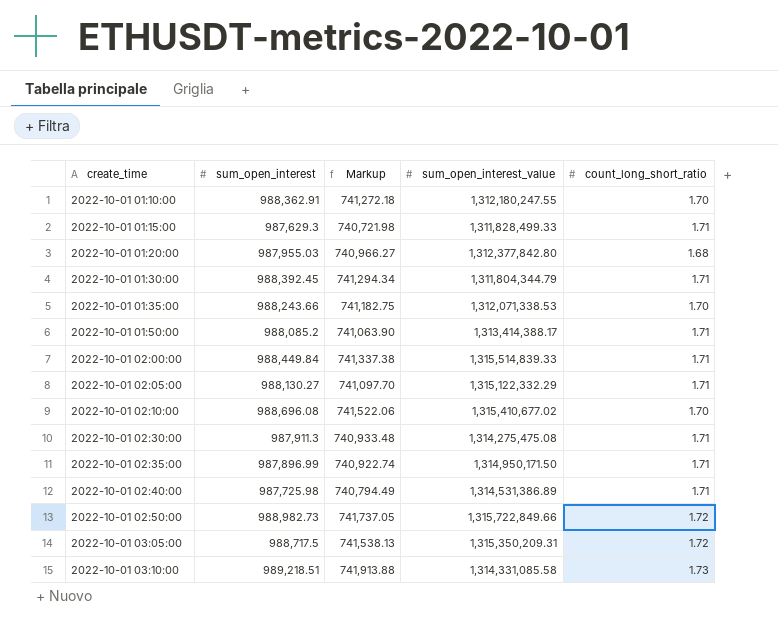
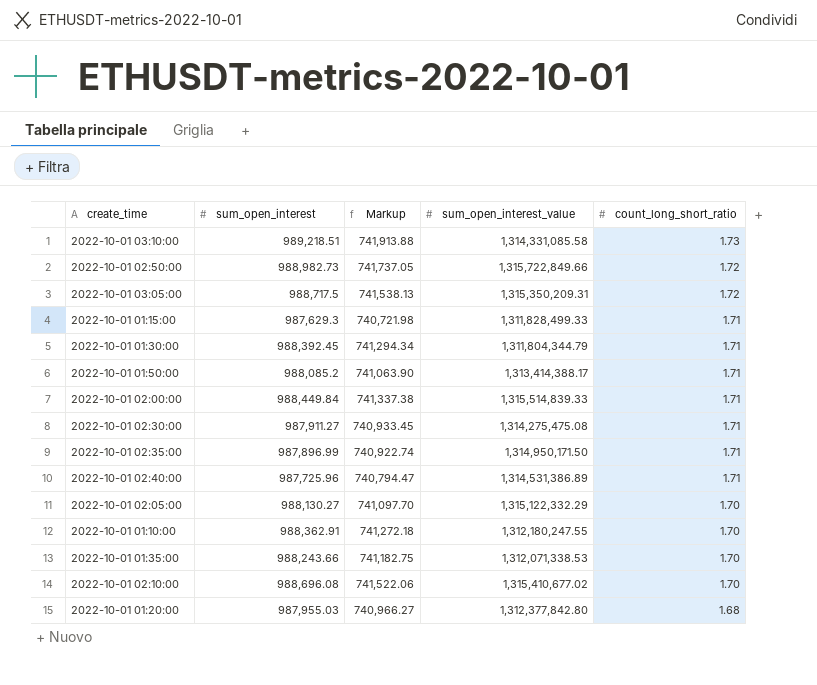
row order: create_time ascending -> count_long_short_ratio descending
2022-10-01 02:30:00 | sum_open_interest: 987,911.3 -> 987,911.27
2022-10-01 02:30:00 | Markup: 740,933.48 -> 740,933.45
2022-10-01 02:40:00 | sum_open_interest: 987,725.98 -> 987,725.96
2022-10-01 02:40:00 | Markup: 740,794.49 -> 740,794.47
2022-10-01 02:05:00 | count_long_short_ratio: 1.71 -> 1.70

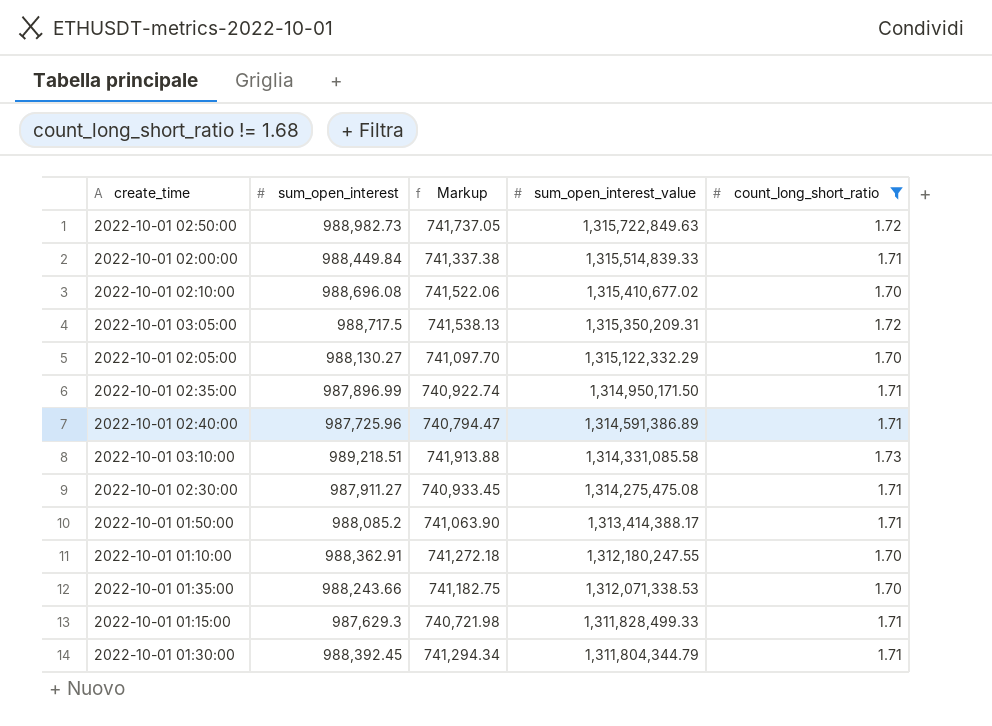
filter: none -> count_long_short_ratio != 1.68
row order: count_long_short_ratio descending -> sum_open_interest_value descending
2022-10-01 02:50:00 | sum_open_interest_value: 1,315,722,849.66 -> 1,315,722,849.63
2022-10-01 02:40:00 | sum_open_interest_value: 1,314,531,386.89 -> 1,314,591,386.89

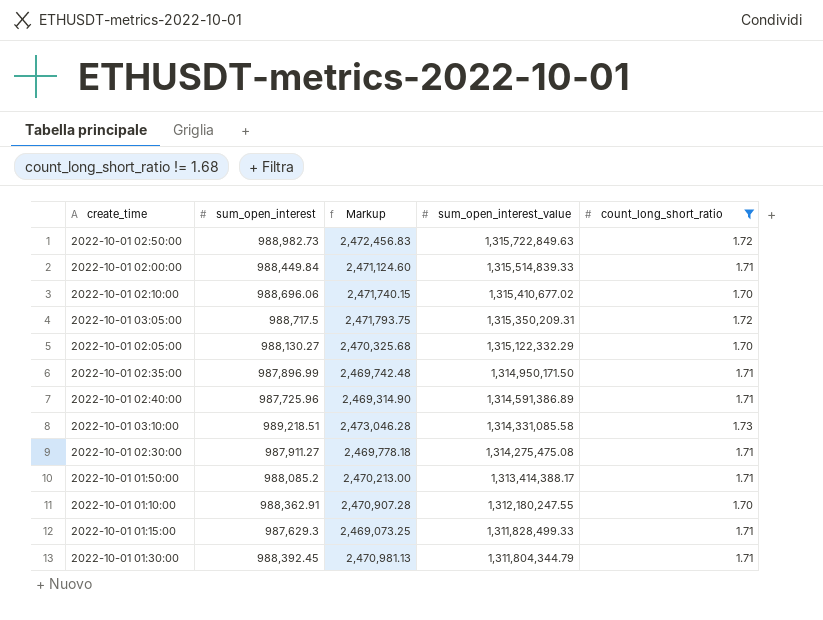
column Markup | formula: [sum_open_interest] * 0.75 -> [sum_open_interest] * 2.5
row 2022-10-01 01:35:00: 988,243.66 | 741,182.75 | 1,312,071,338.53 | 1.70 -> none
2022-10-01 02:10:00 | sum_open_interest: 988,696.08 -> 988,696.06

